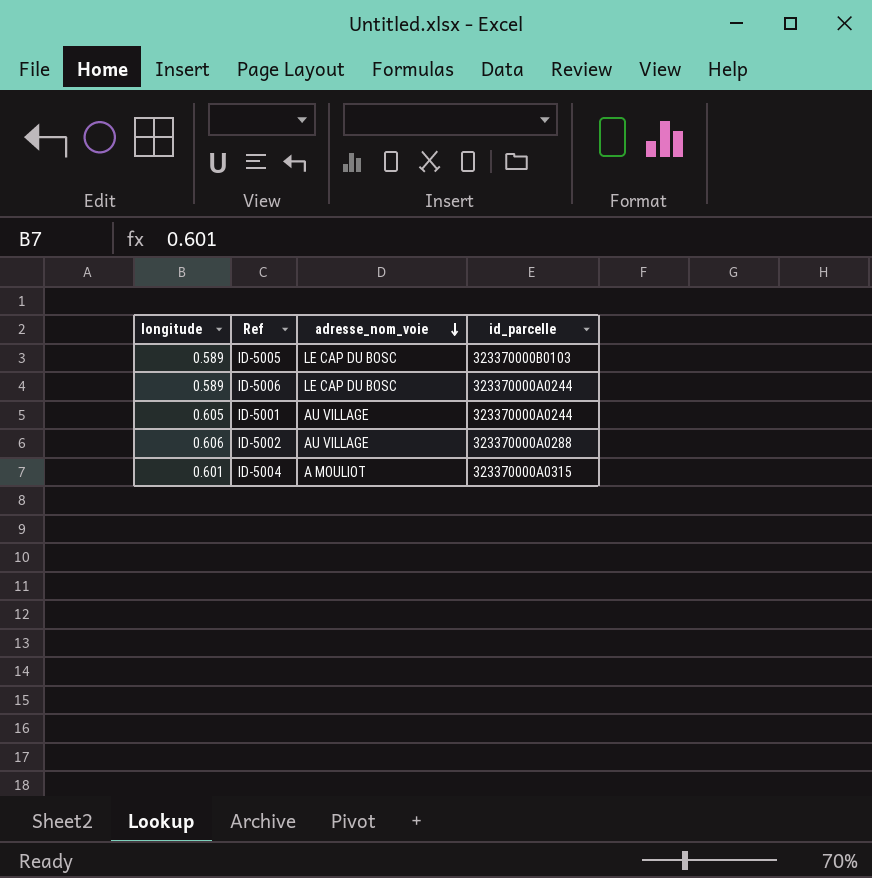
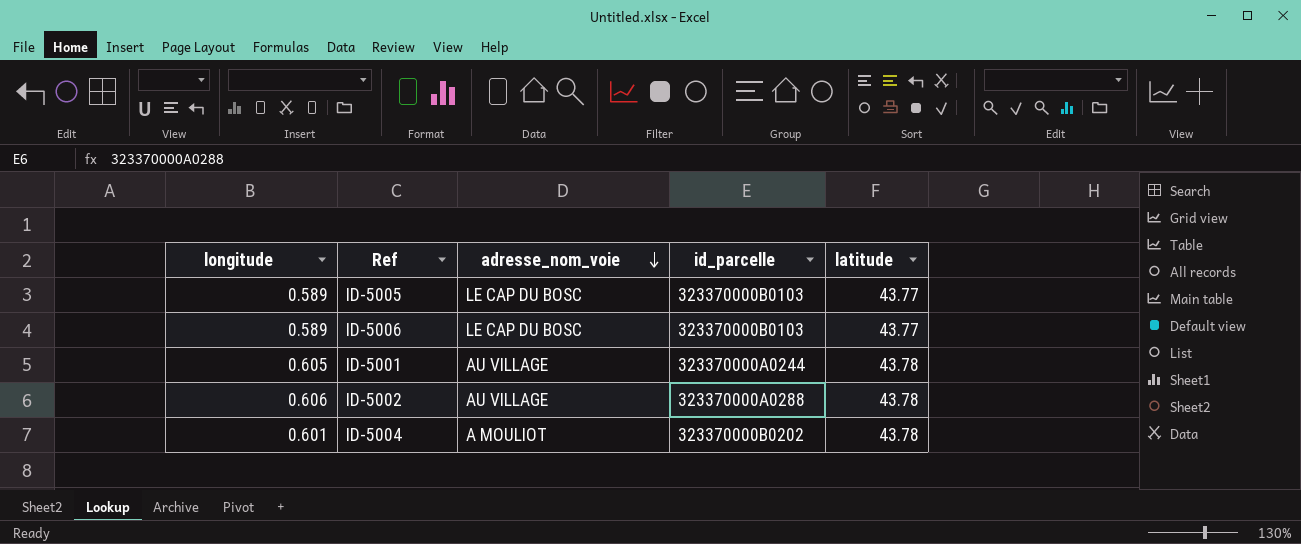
column latitude | position: none -> 5
ID-5006 | id_parcelle: 323370000A0244 -> 323370000B0103
ID-5004 | id_parcelle: 323370000A0315 -> 323370000B0202

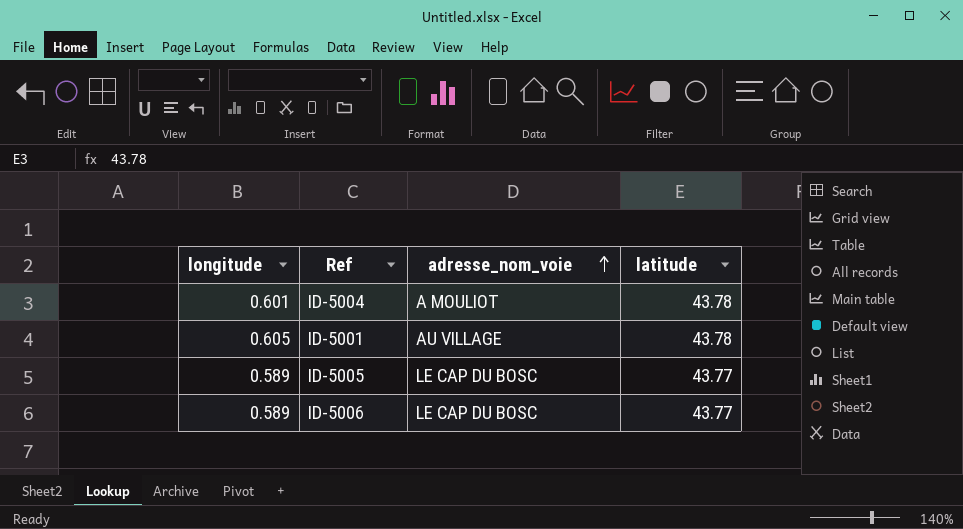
row order: adresse_nom_voie descending -> adresse_nom_voie ascending
column id_parcelle | position: 4 -> none
row ID-5002: 0.606 | AU VILLAGE | 323370000A0288 | 43.78 -> none

